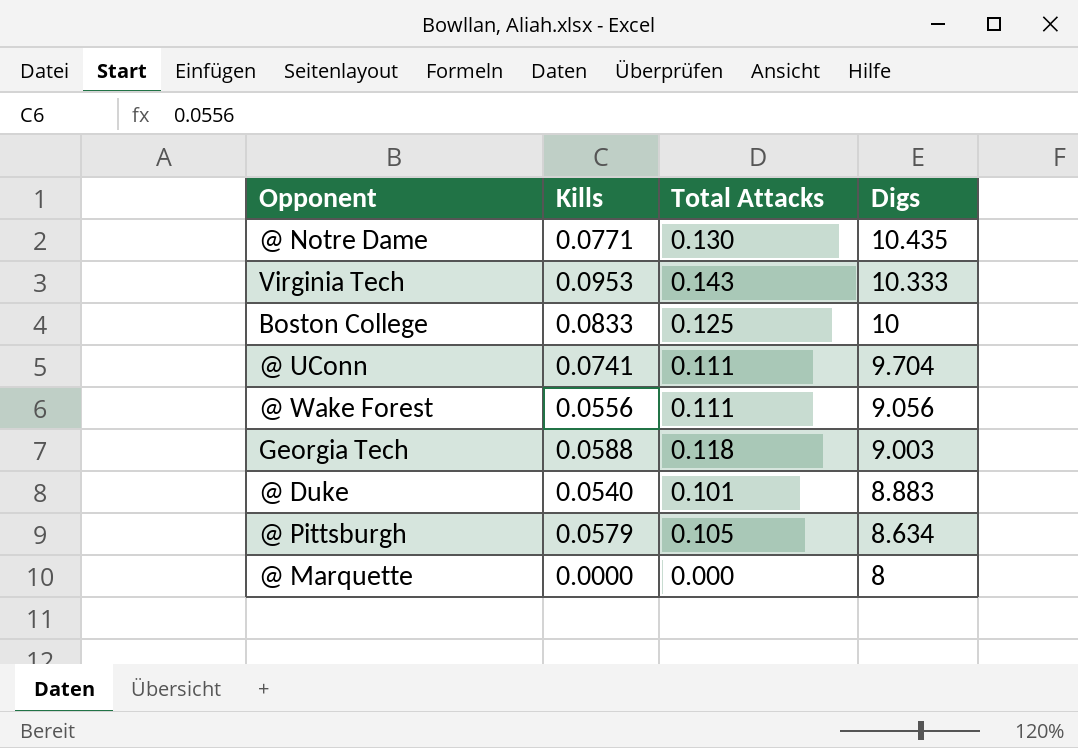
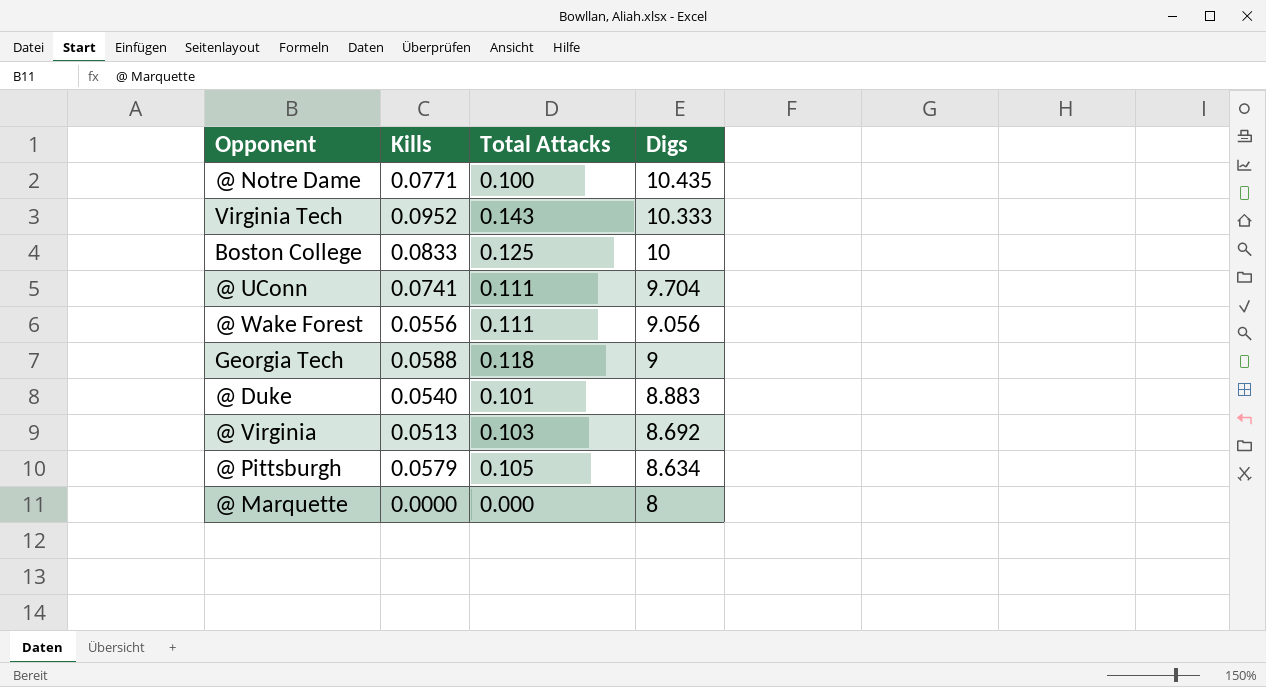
@ Notre Dame | Total Attacks: 0.130 -> 0.100
Virginia Tech | Kills: 0.0953 -> 0.0952
Georgia Tech | Digs: 9.003 -> 9
row @ Virginia: none -> 0.0513 | 0.103 | 8.692

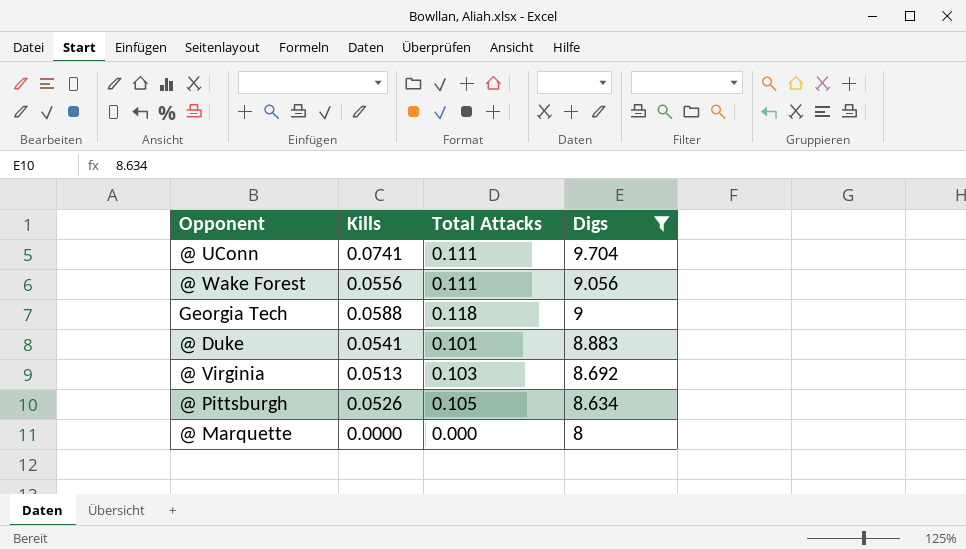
filter: none -> Digs <= 9.704
@ Duke | Kills: 0.0540 -> 0.0541
@ Pittsburgh | Kills: 0.0579 -> 0.0526

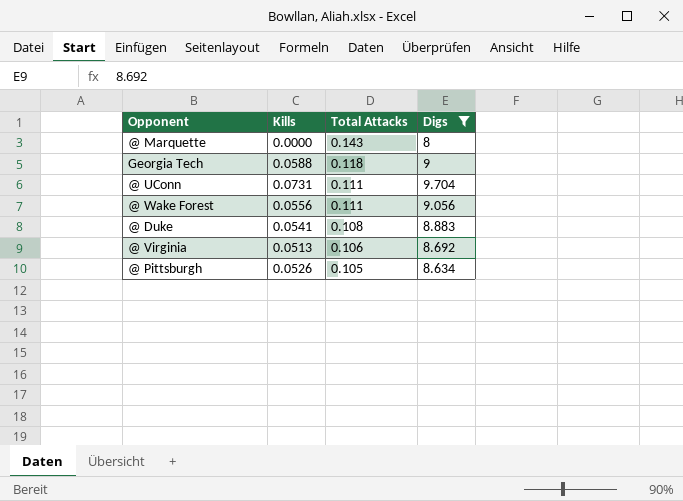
row order: Digs descending -> Total Attacks descending
@ Marquette | Total Attacks: 0.000 -> 0.143
@ UConn | Kills: 0.0741 -> 0.0731
@ Duke | Total Attacks: 0.101 -> 0.108
@ Virginia | Total Attacks: 0.103 -> 0.106

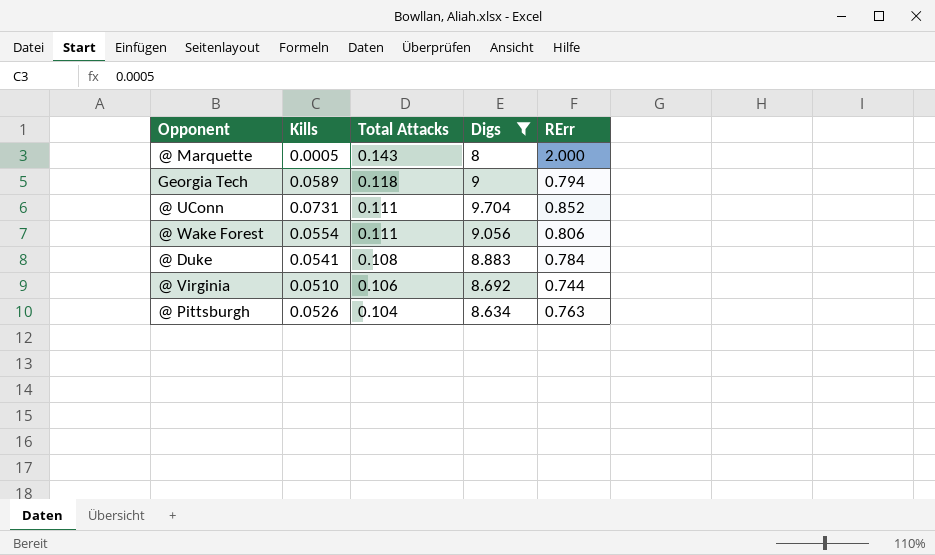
column RErr | position: none -> 5
@ Marquette | Kills: 0.0000 -> 0.0005
Georgia Tech | Kills: 0.0588 -> 0.0589
@ Wake Forest | Kills: 0.0556 -> 0.0554
@ Virginia | Kills: 0.0513 -> 0.0510
@ Pittsburgh | Total Attacks: 0.105 -> 0.104

